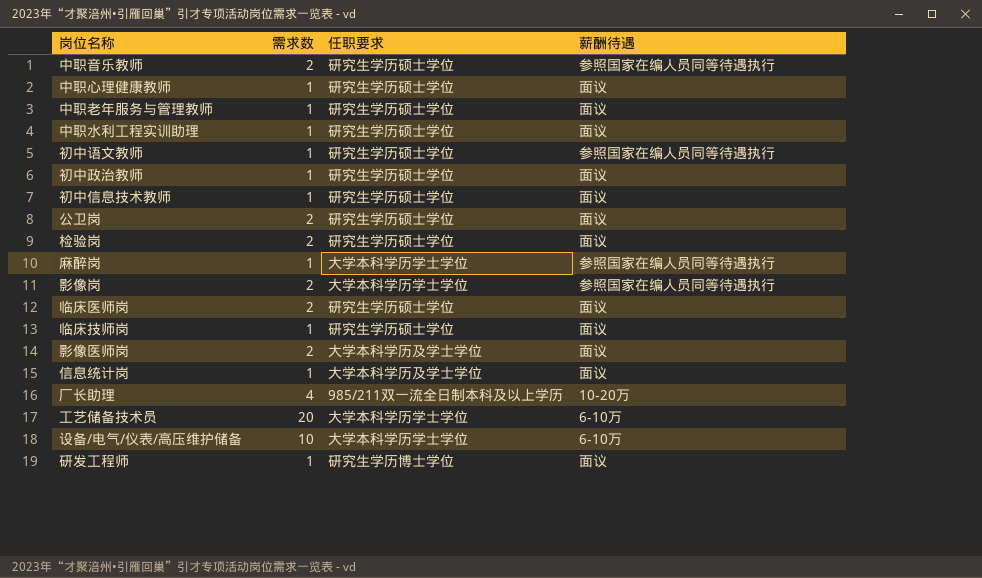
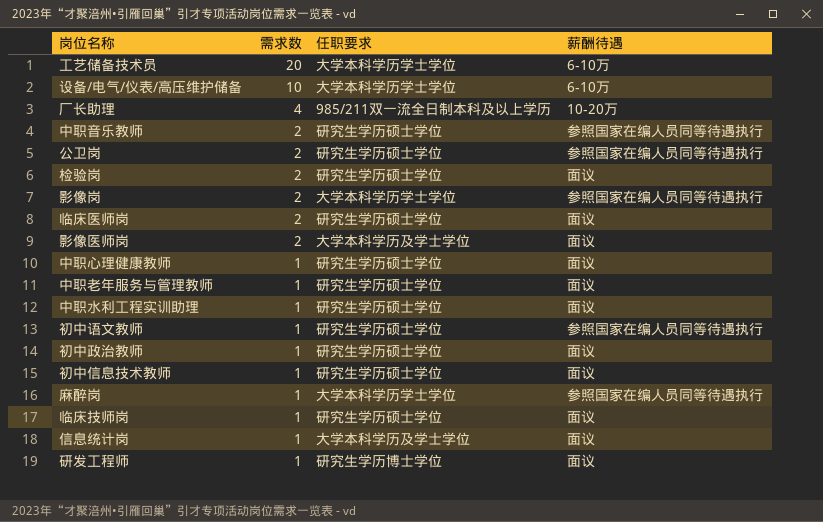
row order: none -> 需求数 descending
公卫岗 | 薪酬待遇: 面议 -> 参照国家在编人员同等待遇执行

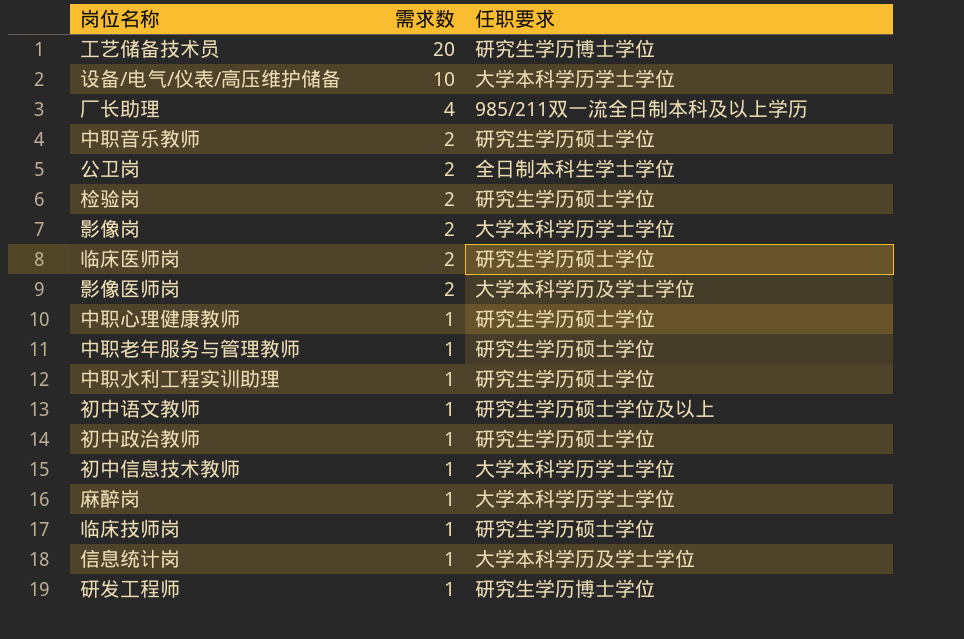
column 薪酬待遇 | position: 4 -> none
工艺储备技术员 | 任职要求: 大学本科学历学士学位 -> 研究生学历博士学位
公卫岗 | 任职要求: 研究生学历硕士学位 -> 全日制本科生学士学位
初中语文教师 | 任职要求: 研究生学历硕士学位 -> 研究生学历硕士学位及以上
初中信息技术教师 | 任职要求: 研究生学历硕士学位 -> 大学本科学历学士学位

